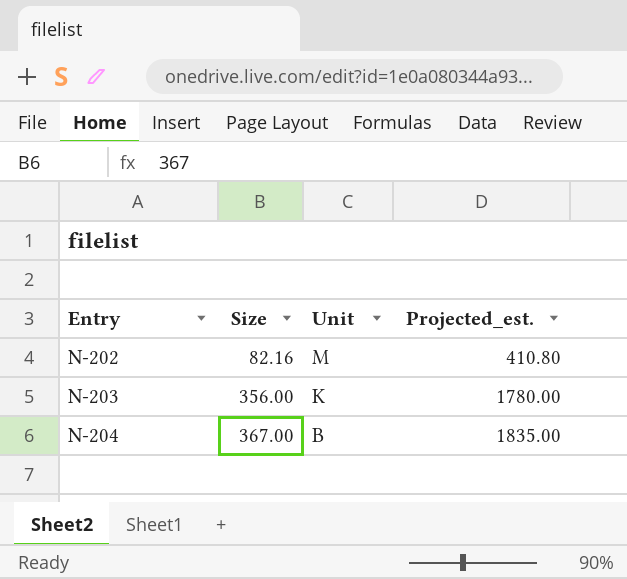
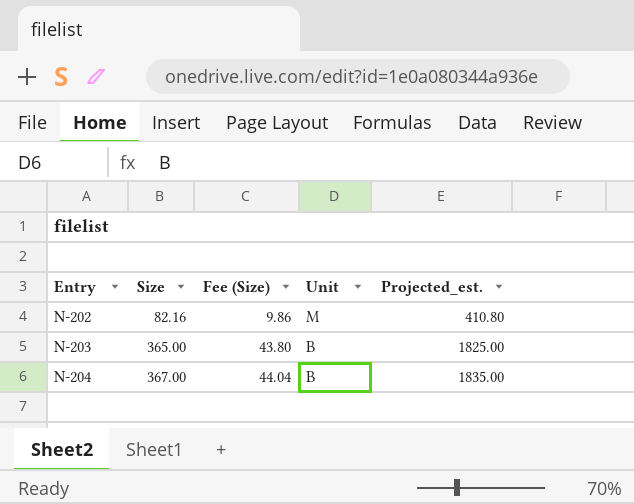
column Fee (Size) | formula: none -> [Size] * 0.12
N-203 | Size: 356.00 -> 365.00
N-203 | Unit: K -> B
N-203 | Projected_est.: 1780.00 -> 1825.00

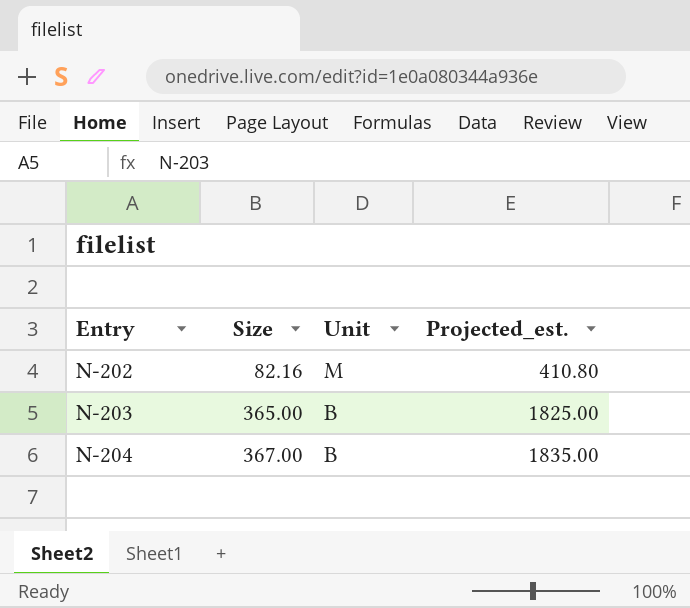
column Fee (Size) | formula: [Size] * 0.12 -> none

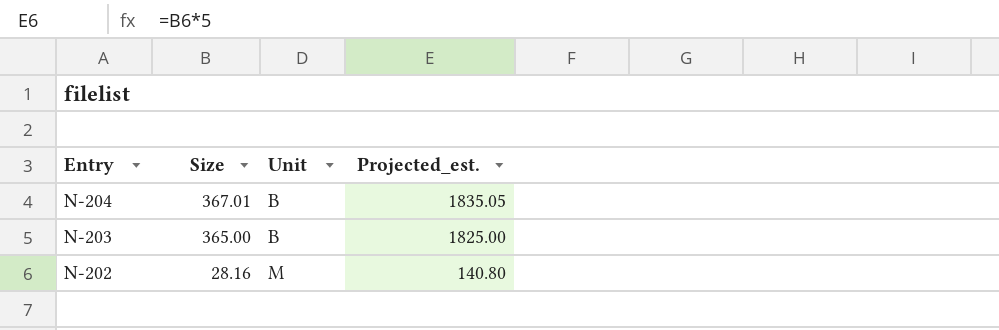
row order: Entry ascending -> Entry descending
N-204 | Size: 367.00 -> 367.01
N-204 | Projected_est.: 1835.00 -> 1835.05
N-202 | Size: 82.16 -> 28.16
N-202 | Projected_est.: 410.80 -> 140.80

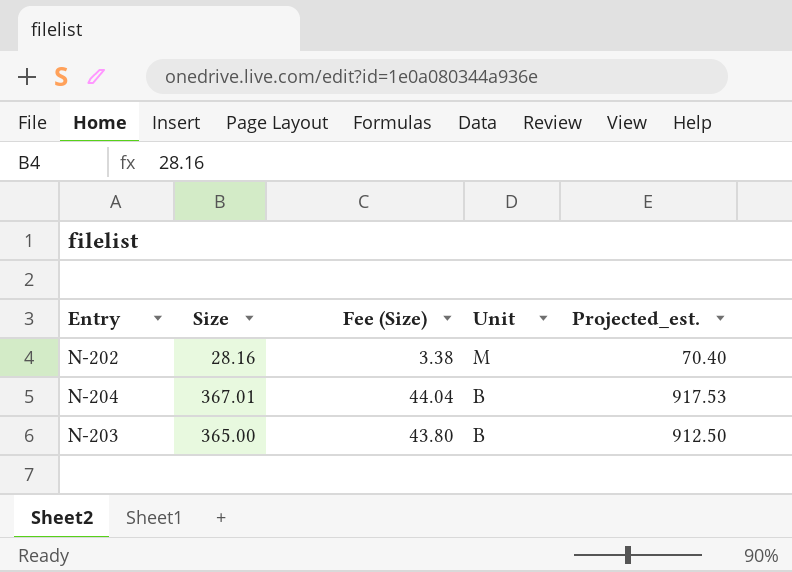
row order: Entry descending -> Unit descending
column Fee (Size) | formula: none -> [Size] * 0.12
column Projected_est. | formula: [Size] * 5 -> [Size] * 2.5

